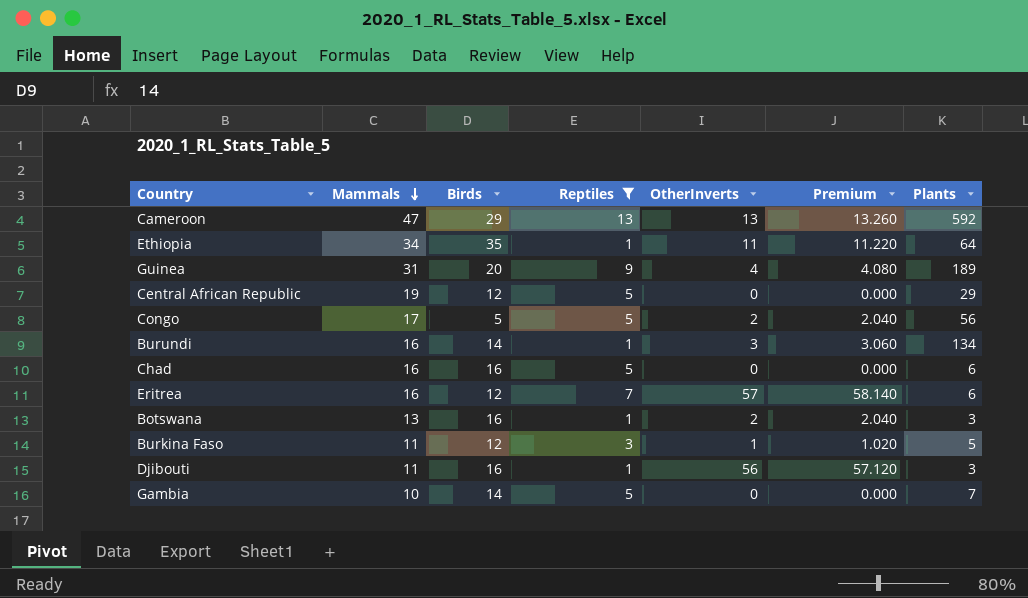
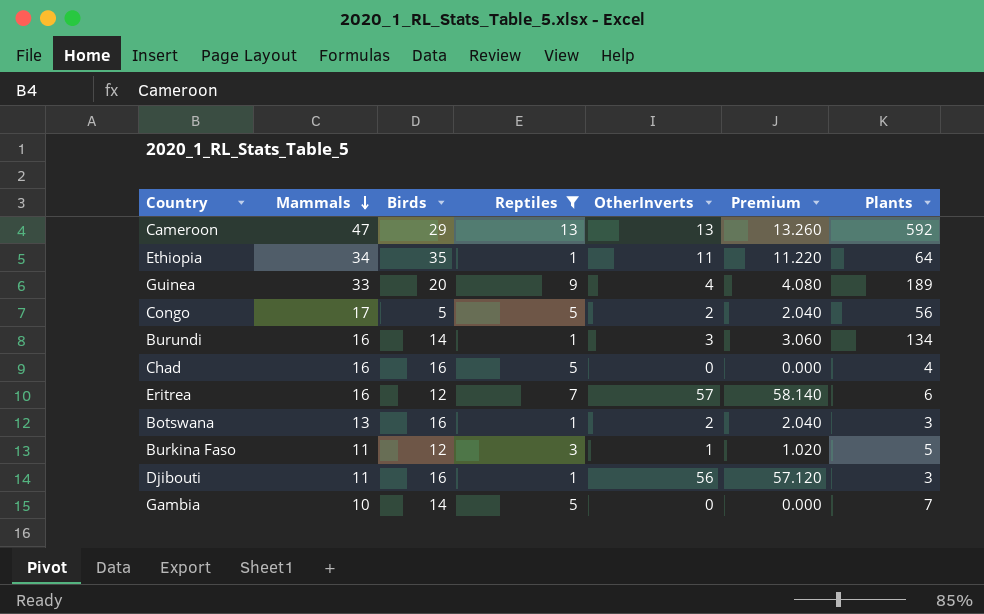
row Central African Republic: 19 | 12 | 5 | 0 | 0.000 | 29 -> none
Guinea | Mammals: 31 -> 33
Chad | Plants: 6 -> 4

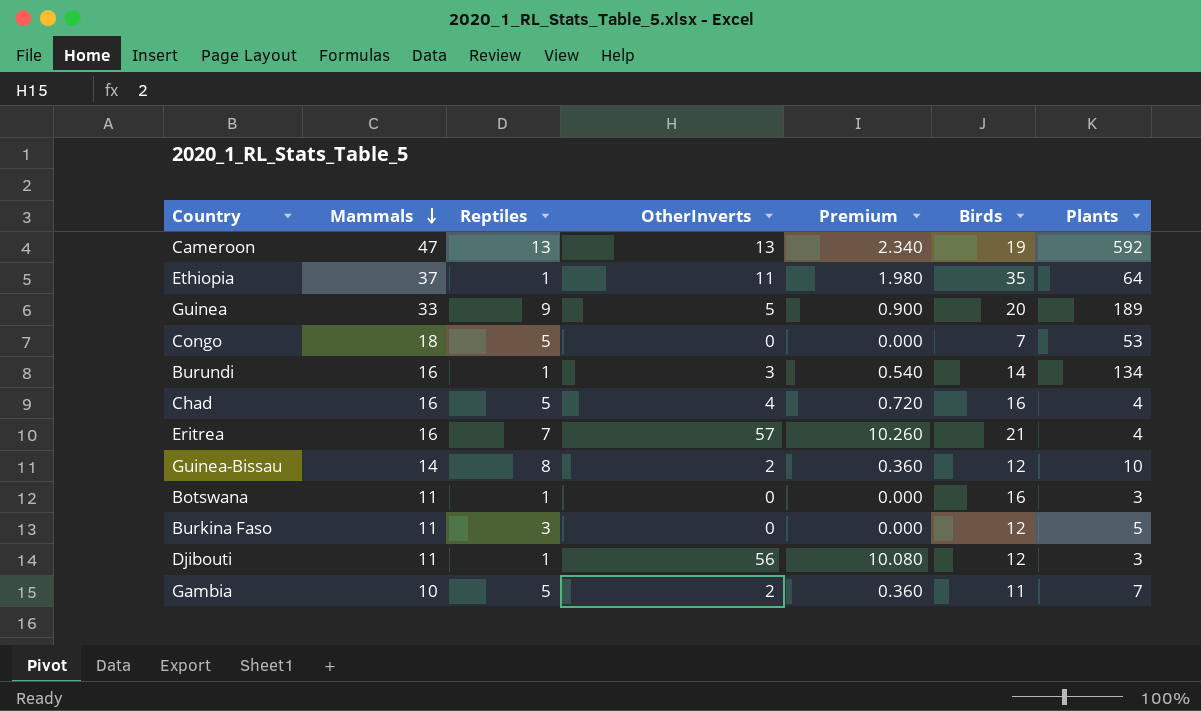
filter: Reptiles != 8 -> none
column Premium | formula: [OtherInverts] * 1.02 -> [OtherInverts] * 0.18
column Birds | position: 3 -> 6
Cameroon | Birds: 29 -> 19
Ethiopia | Mammals: 34 -> 37
Guinea | OtherInverts: 4 -> 5
Congo | Mammals: 17 -> 18
Congo | OtherInverts: 2 -> 0
Congo | Birds: 5 -> 7
Congo | Plants: 56 -> 53
Chad | OtherInverts: 0 -> 4
Eritrea | Birds: 12 -> 21
Eritrea | Plants: 6 -> 4
Botswana | Mammals: 13 -> 11
Botswana | OtherInverts: 2 -> 0
Burkina Faso | OtherInverts: 1 -> 0
Djibouti | Birds: 16 -> 12
Gambia | OtherInverts: 0 -> 2
Gambia | Birds: 14 -> 11

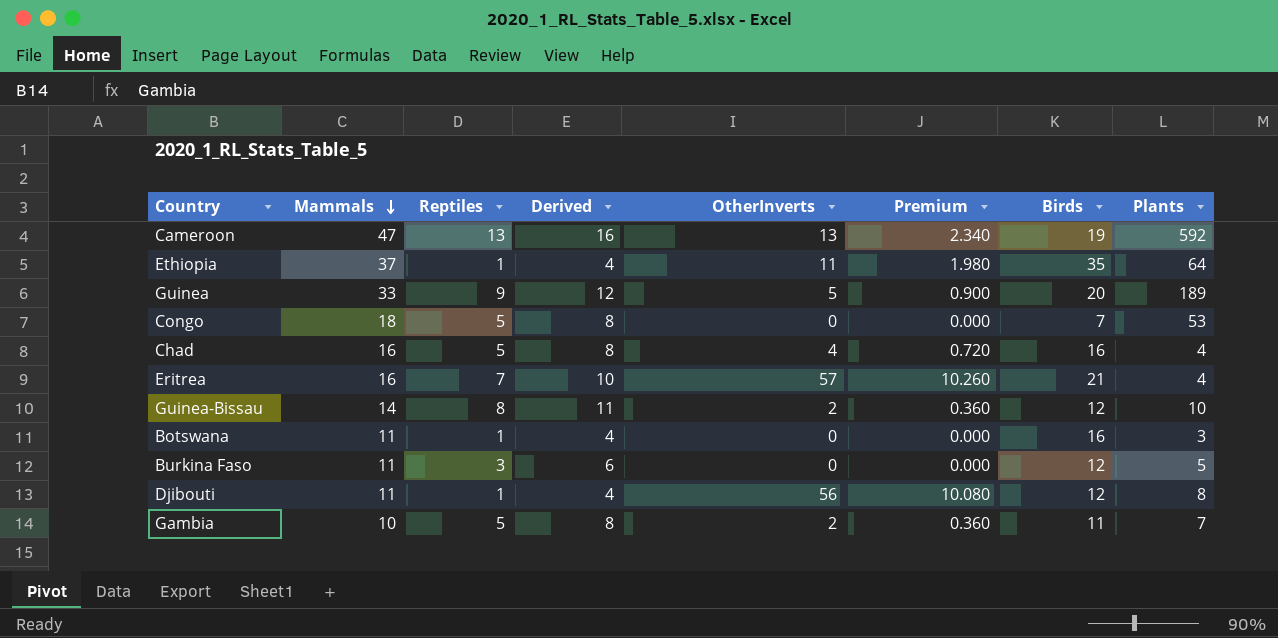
column Derived | formula: none -> [Reptiles] + 3
row Burundi: 16 | 1 | 3 | 0.540 | 14 | 134 -> none
Djibouti | Plants: 3 -> 8

